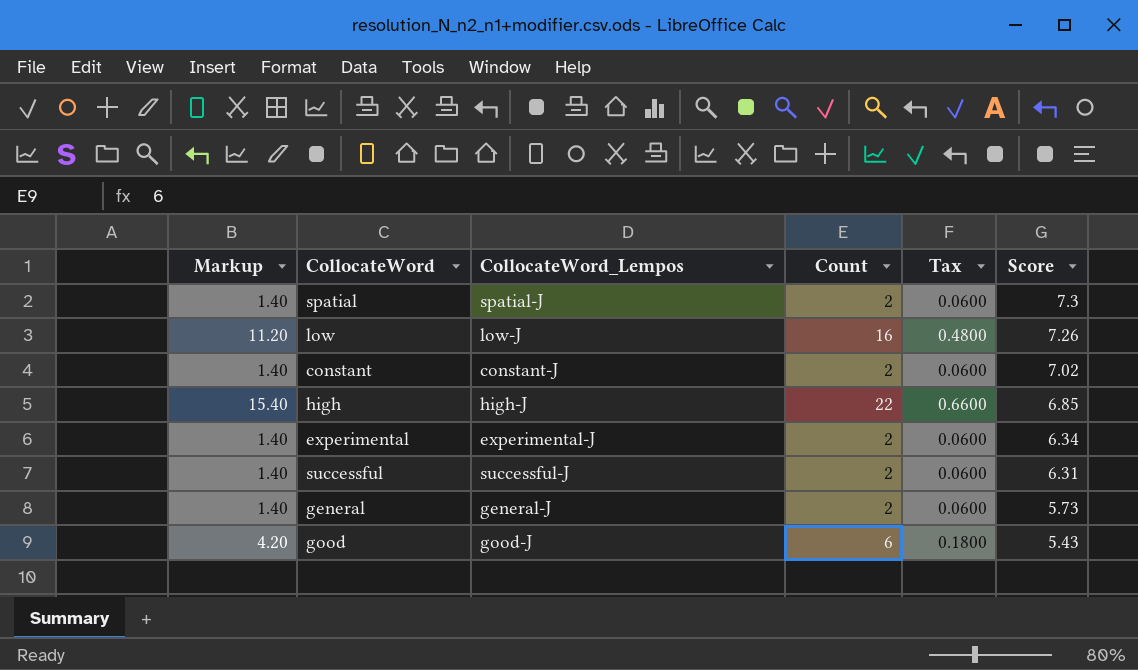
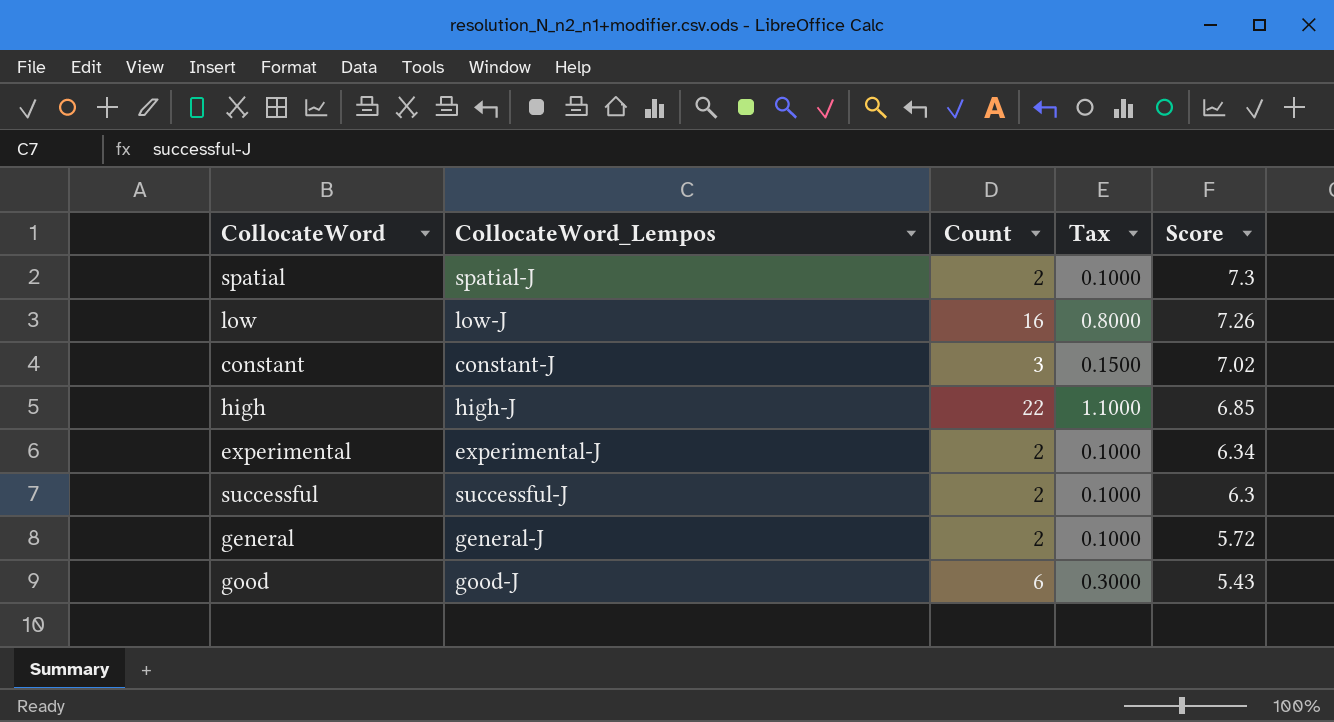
column Markup | formula: [Count] * 0.7 -> none
column Tax | formula: [Count] * 0.03 -> [Count] * 0.05
constant | Count: 2 -> 3
successful | Score: 6.31 -> 6.3
general | Score: 5.73 -> 5.72

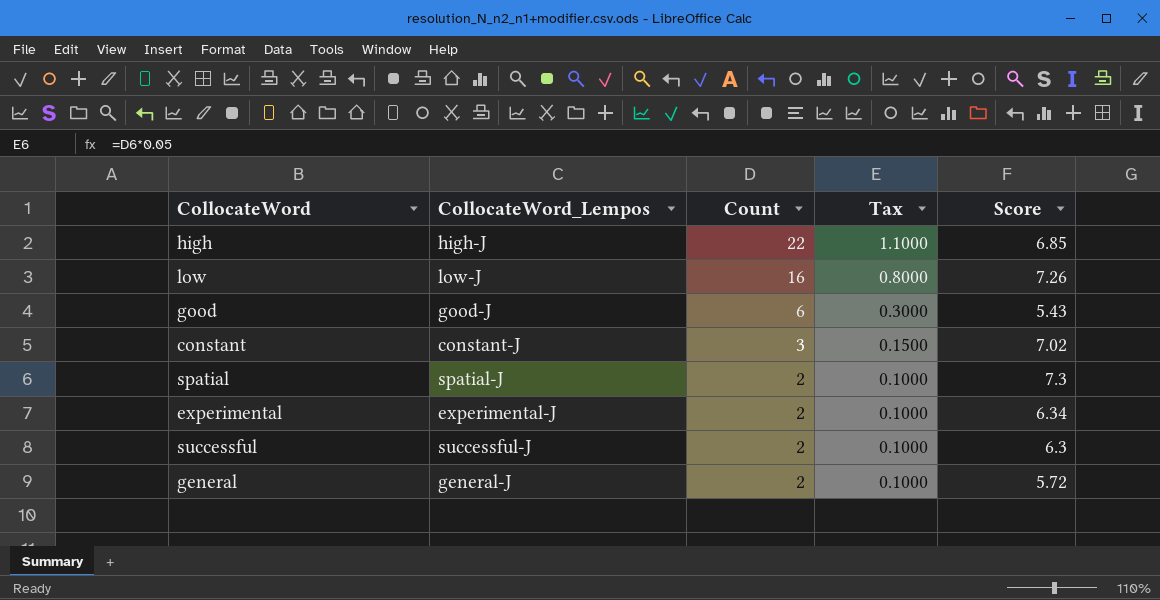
row order: Score descending -> Count descending

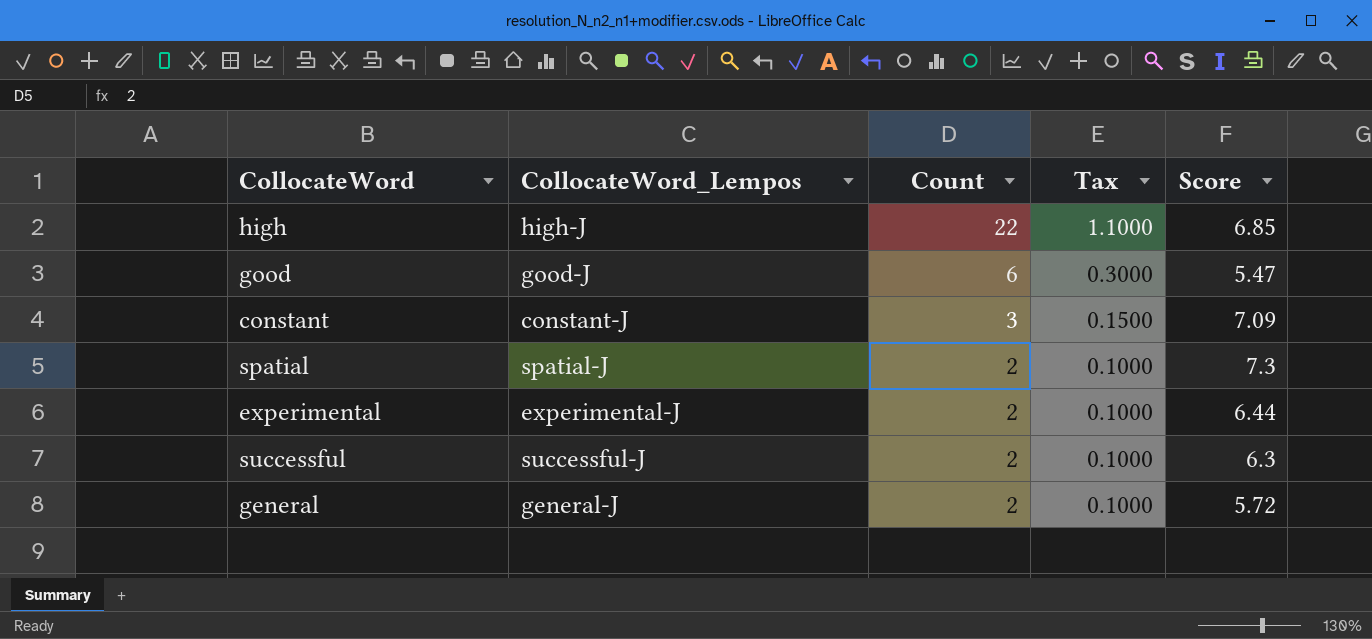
row low: low-J | 16 | 0.8000 | 7.26 -> none
good | Score: 5.43 -> 5.47
constant | Score: 7.02 -> 7.09
experimental | Score: 6.34 -> 6.44

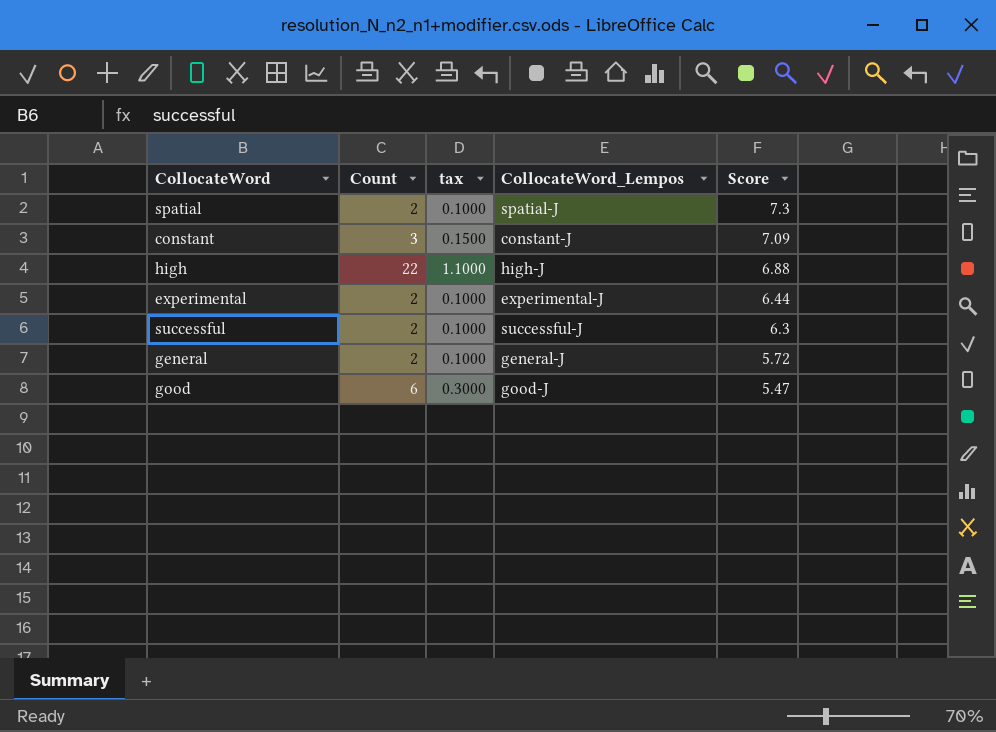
row order: Count descending -> Score descending
column name: Tax -> tax
column CollocateWord_Lempos | position: 2 -> 4
high | Score: 6.85 -> 6.88

